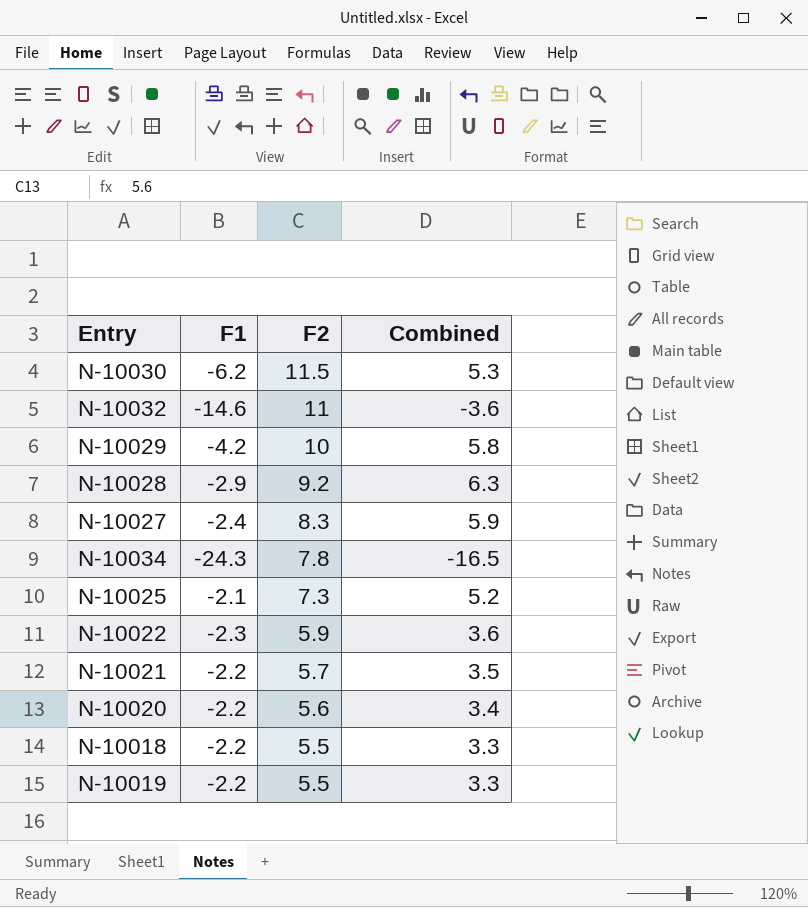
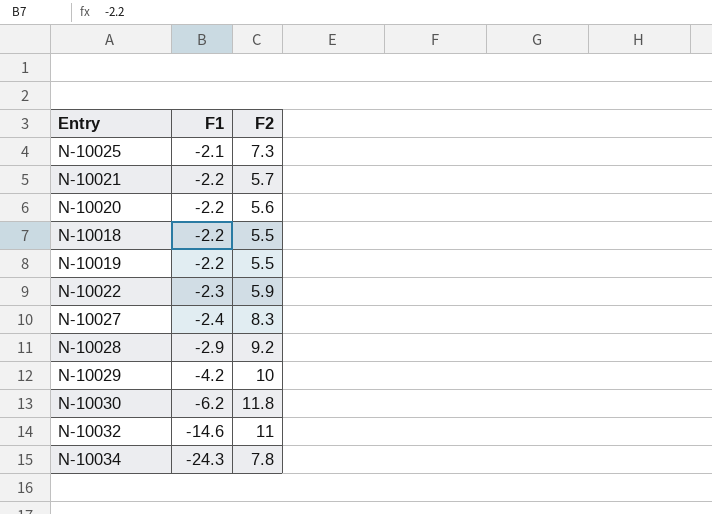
row order: F2 descending -> F1 descending
column Combined | formula: [F1] + [F2] -> none
N-10030 | F2: 11.5 -> 11.8

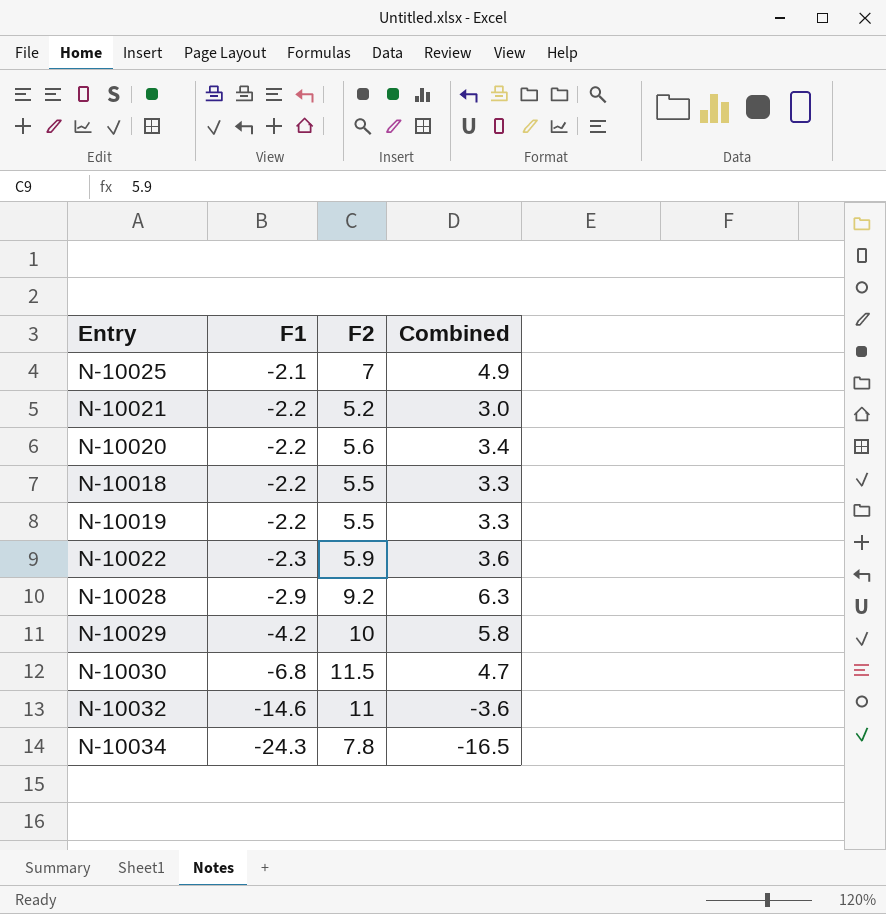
column Combined | formula: none -> [F1] + [F2]
row N-10027: -2.4 | 8.3 -> none
N-10025 | F2: 7.3 -> 7
N-10021 | F2: 5.7 -> 5.2
N-10030 | F1: -6.2 -> -6.8
N-10030 | F2: 11.8 -> 11.5

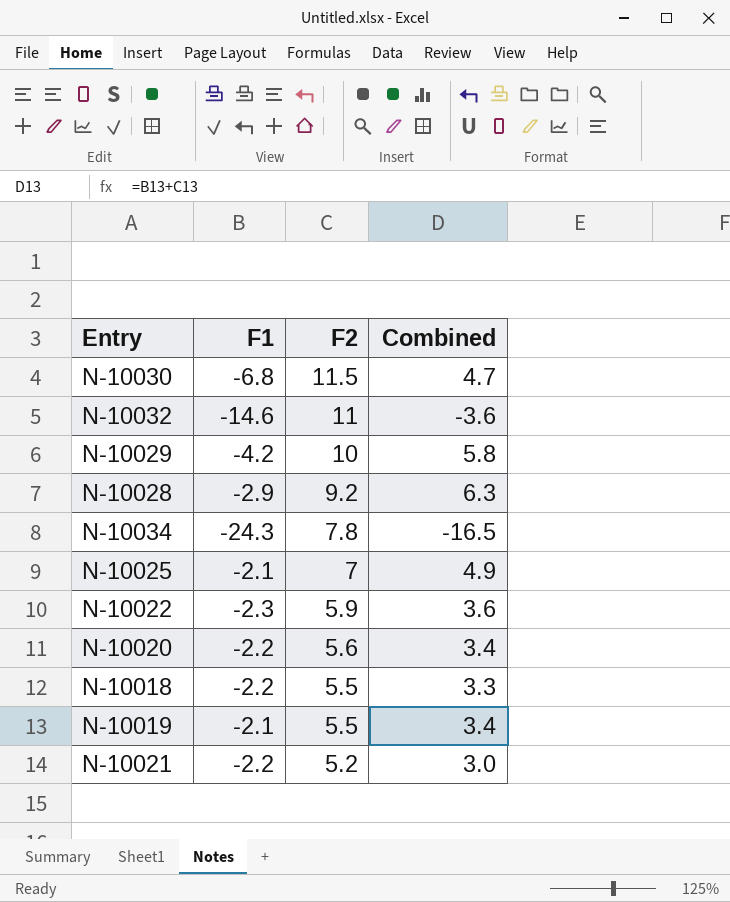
row order: F1 descending -> F2 descending
N-10019 | F1: -2.2 -> -2.1
N-10019 | Combined: 3.3 -> 3.4

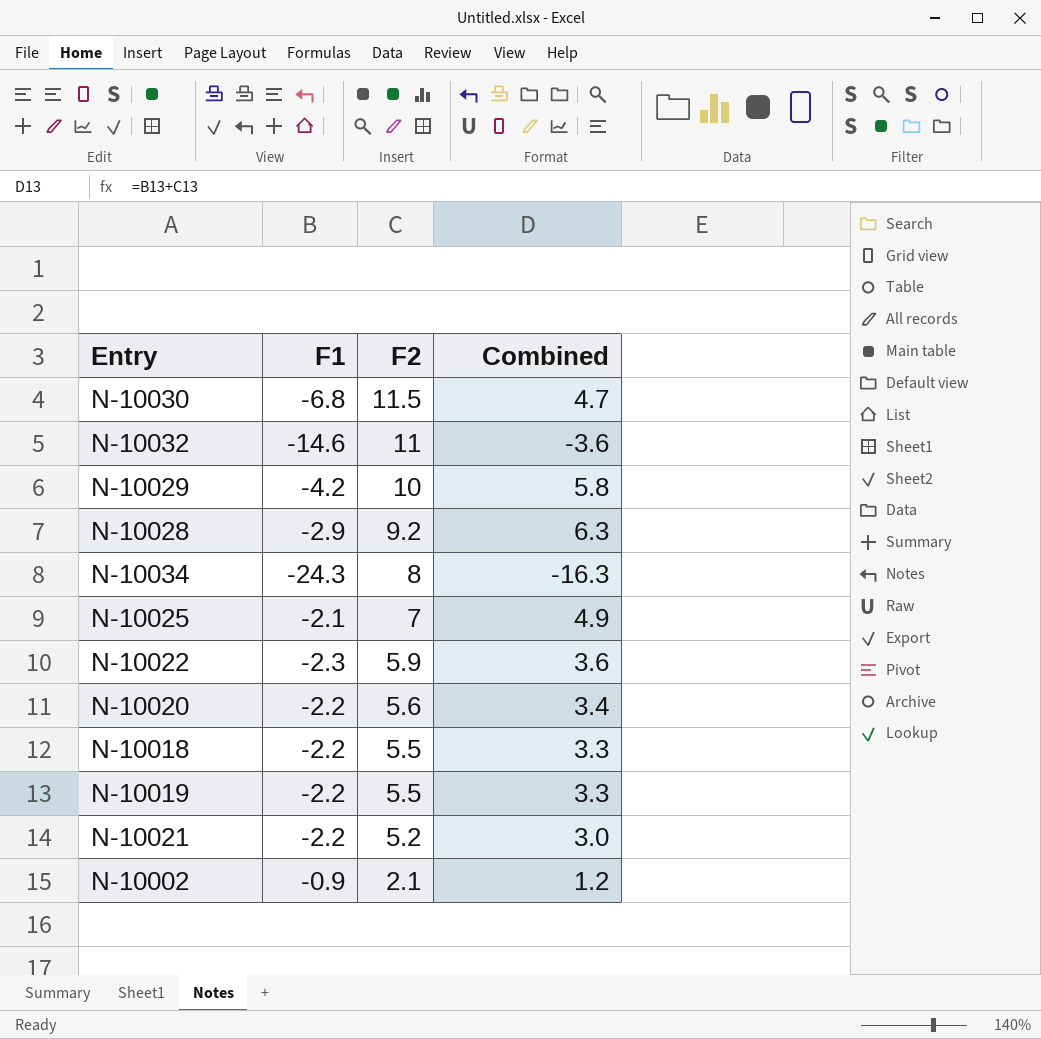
N-10034 | F2: 7.8 -> 8
N-10034 | Combined: -16.5 -> -16.3
N-10019 | F1: -2.1 -> -2.2
N-10019 | Combined: 3.4 -> 3.3
row N-10002: none -> -0.9 | 2.1 | 1.2

